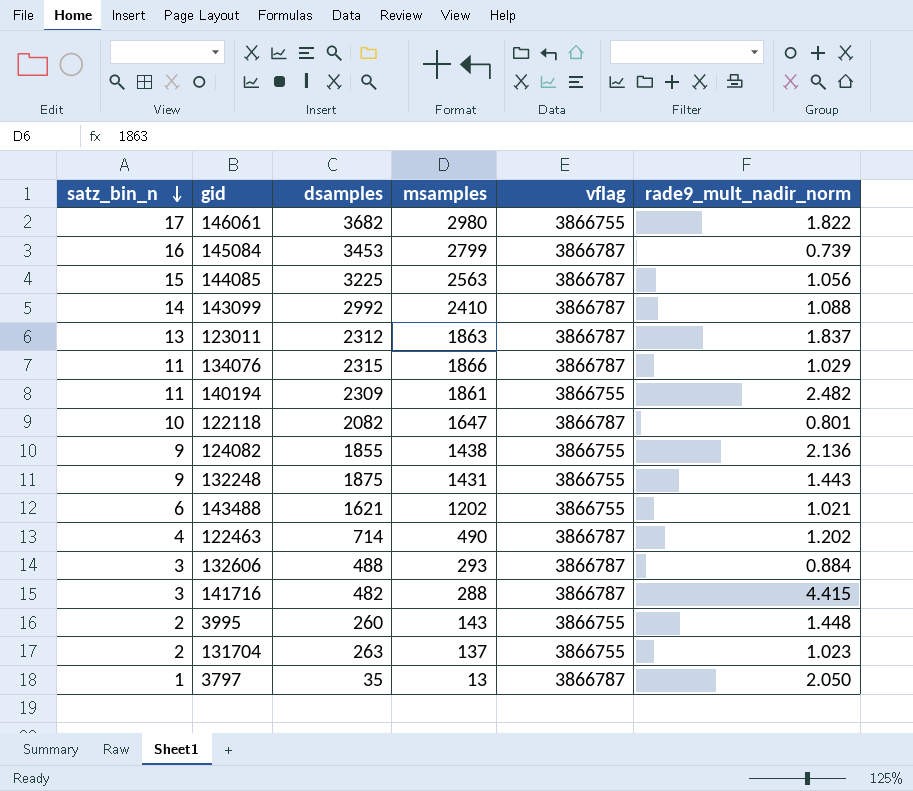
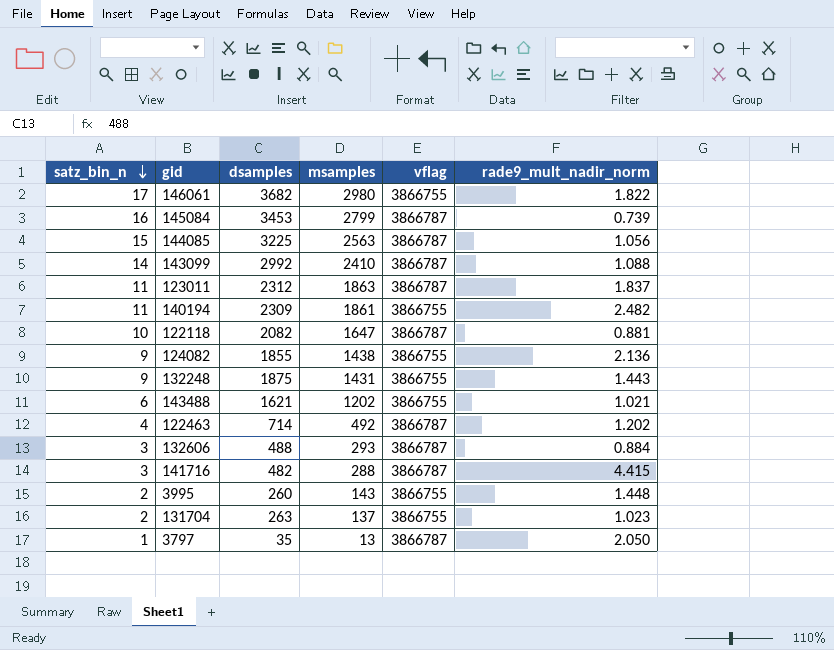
row 134076: 11 | 2315 | 1866 | 3866787 | 1.029 -> none
123011 | satz_bin_n: 13 -> 11
122118 | rade9_mult_nadir_norm: 0.801 -> 0.881
122463 | msamples: 490 -> 492

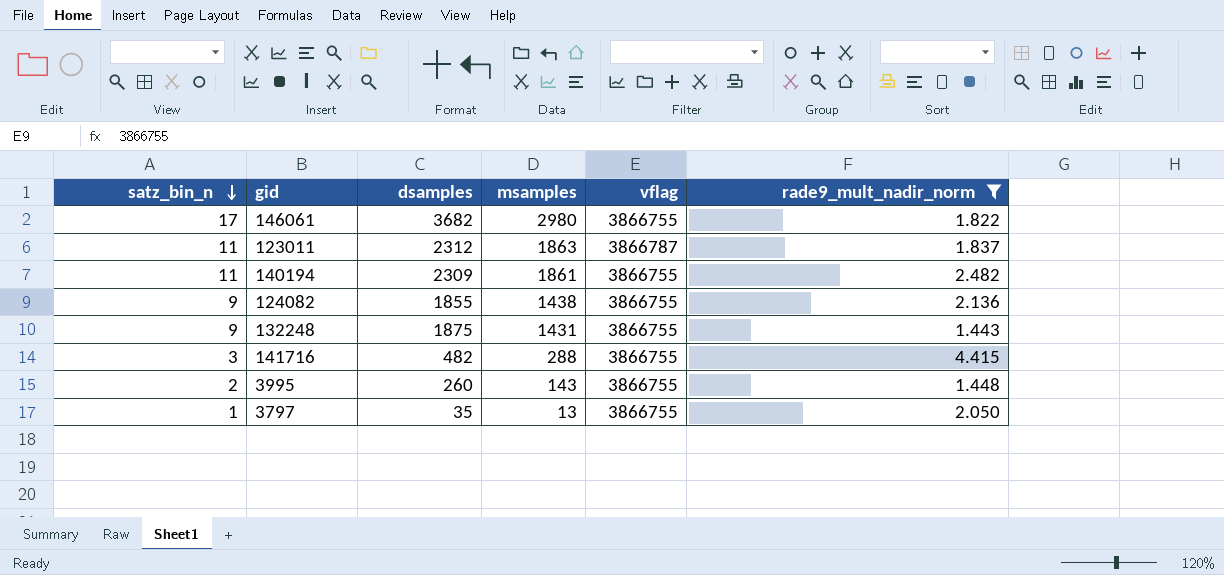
filter: none -> rade9_mult_nadir_norm >= 1.443
141716 | vflag: 3866787 -> 3866755
3797 | vflag: 3866787 -> 3866755

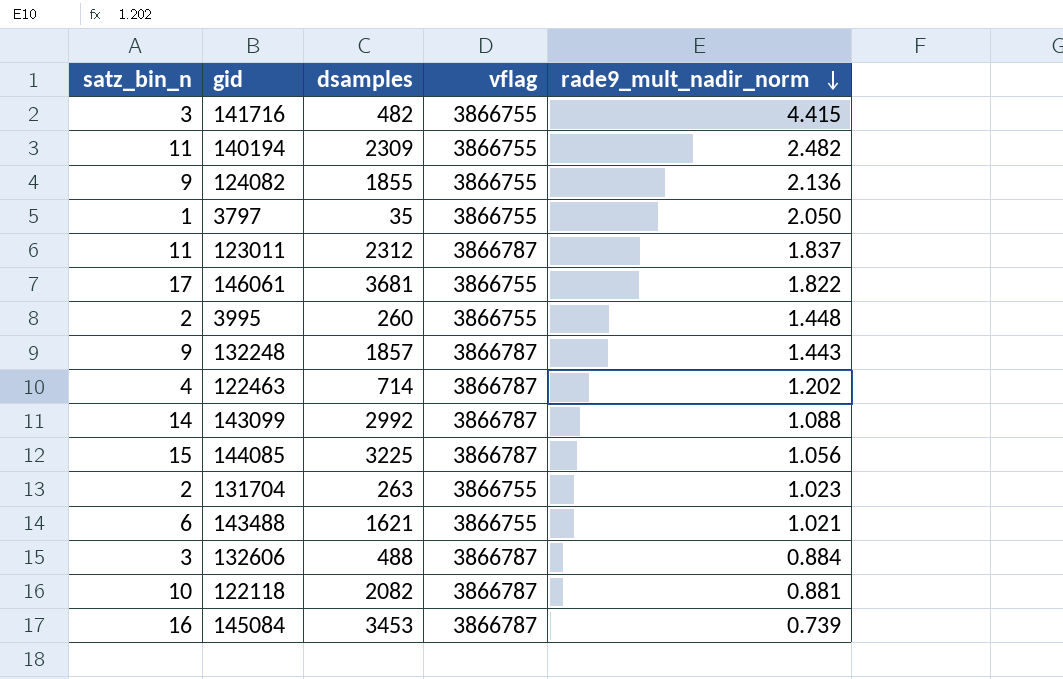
filter: rade9_mult_nadir_norm >= 1.443 -> none
row order: satz_bin_n descending -> rade9_mult_nadir_norm descending
column msamples | position: 4 -> none
146061 | dsamples: 3682 -> 3681
132248 | dsamples: 1875 -> 1857
132248 | vflag: 3866755 -> 3866787

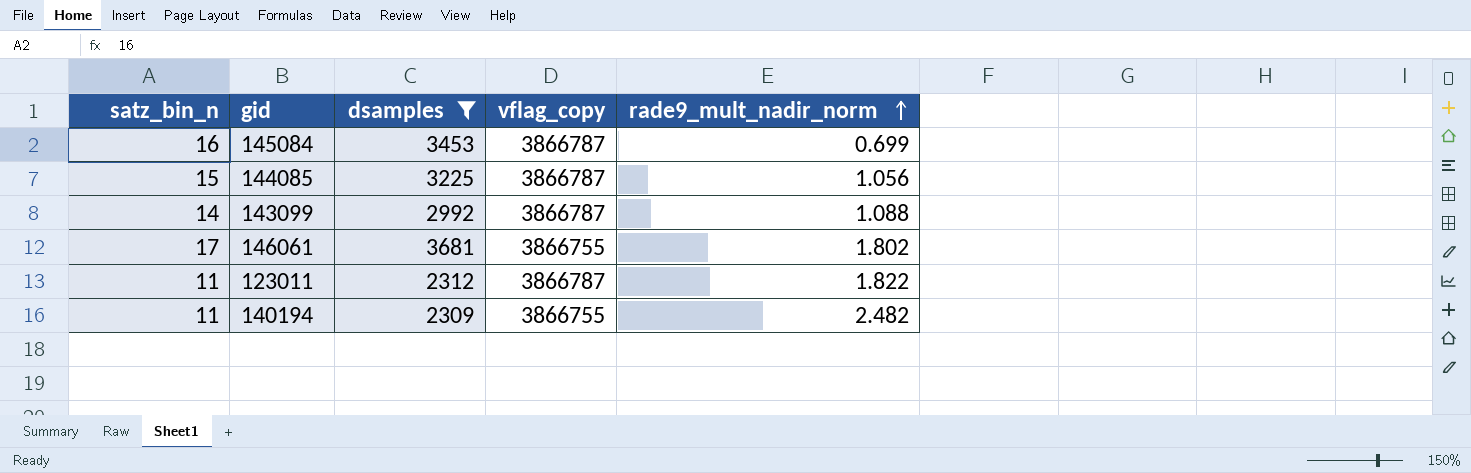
filter: none -> dsamples >= 2309
row order: rade9_mult_nadir_norm descending -> rade9_mult_nadir_norm ascending
column name: vflag -> vflag_copy
145084 | rade9_mult_nadir_norm: 0.739 -> 0.699
146061 | rade9_mult_nadir_norm: 1.822 -> 1.802
123011 | rade9_mult_nadir_norm: 1.837 -> 1.822

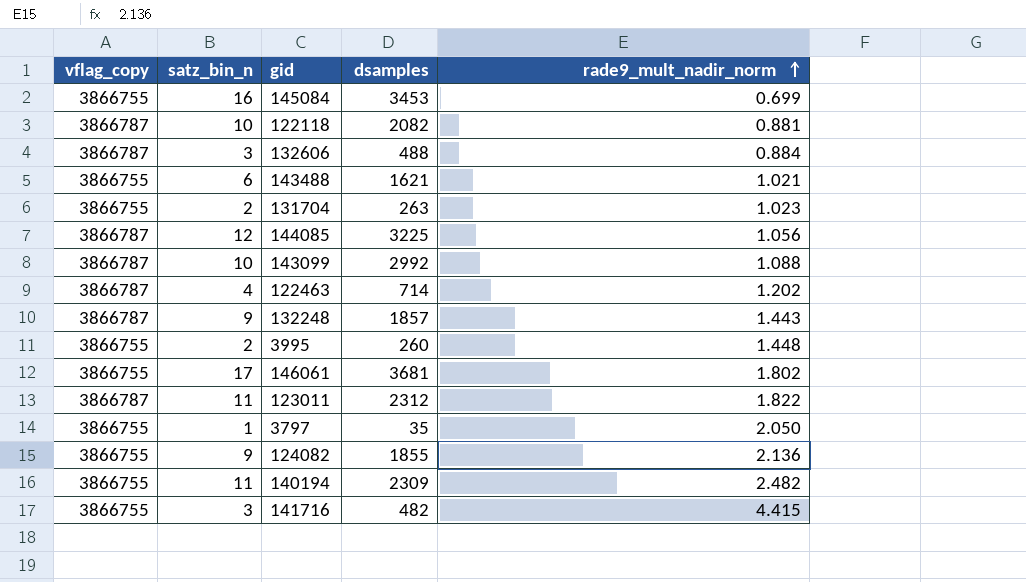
filter: dsamples >= 2309 -> none
column vflag_copy | position: 4 -> 1
145084 | vflag_copy: 3866787 -> 3866755
144085 | satz_bin_n: 15 -> 12
143099 | satz_bin_n: 14 -> 10

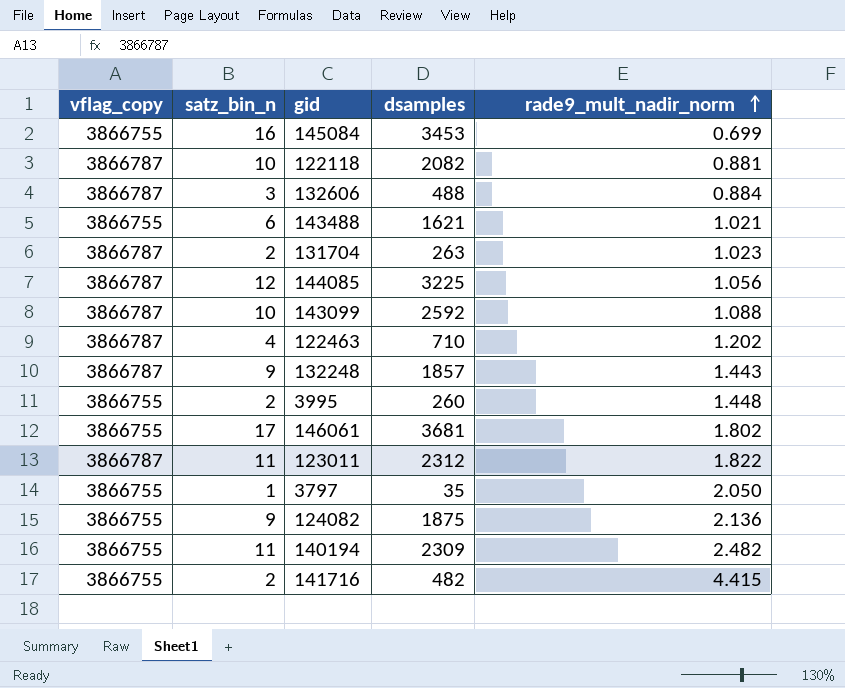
131704 | vflag_copy: 3866755 -> 3866787
143099 | dsamples: 2992 -> 2592
122463 | dsamples: 714 -> 710
124082 | dsamples: 1855 -> 1875
141716 | satz_bin_n: 3 -> 2

